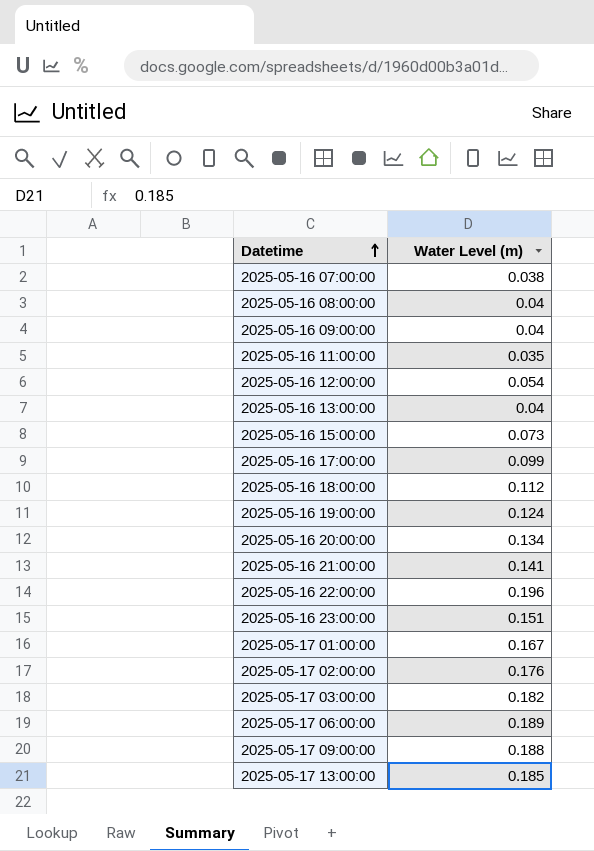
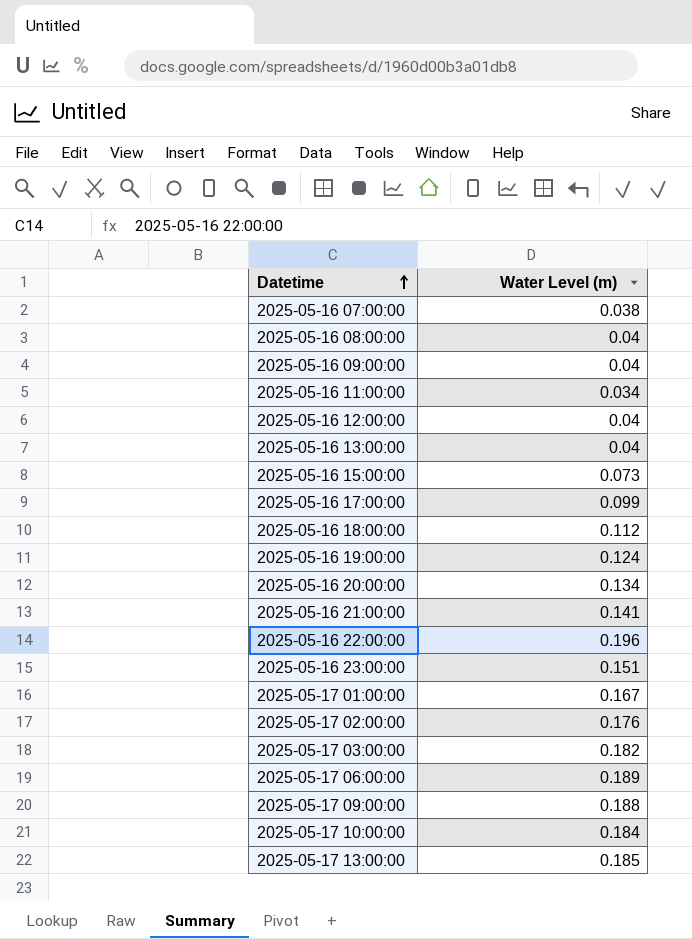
2025-05-16 11:00:00 | Water Level (m): 0.035 -> 0.034
2025-05-16 12:00:00 | Water Level (m): 0.054 -> 0.04
row 2025-05-17 10:00:00: none -> 0.184

